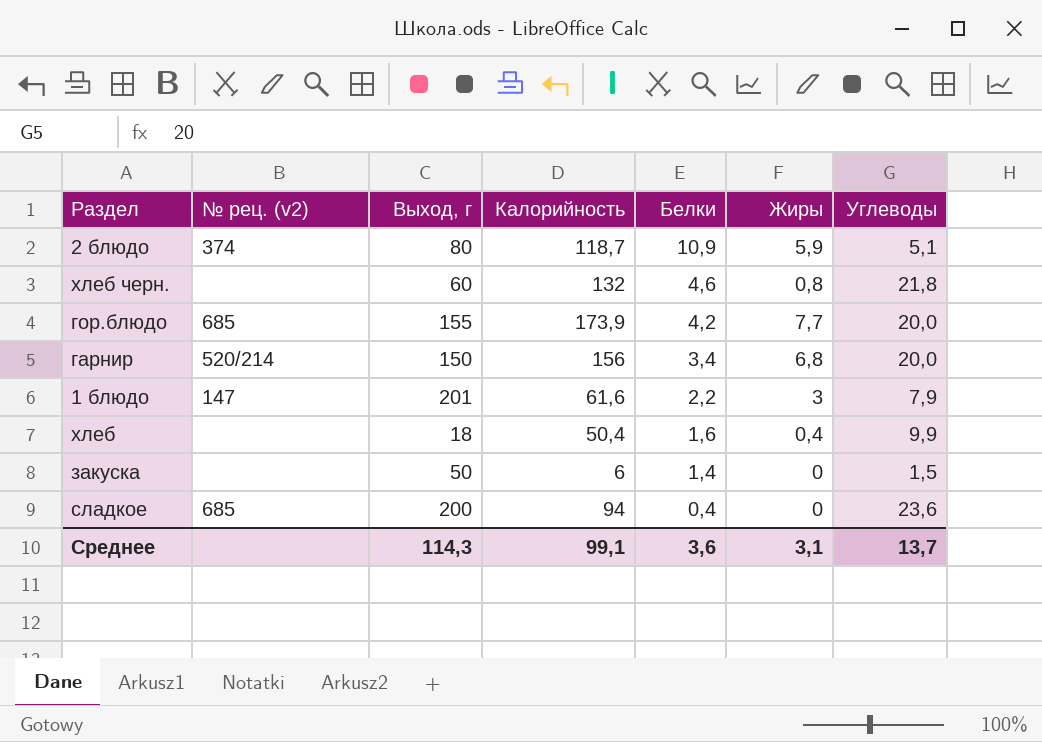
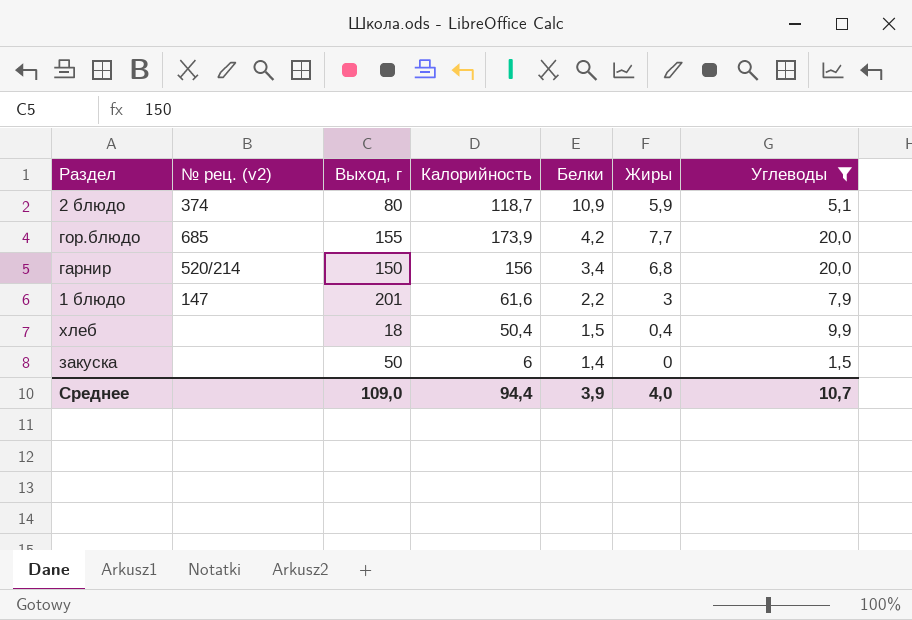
filter: none -> Углеводы <= 20,0
хлеб | Белки: 1,6 -> 1,5
Среднее | Выход, г: 114,3 -> 109,0
Среднее | Калорийность: 99,1 -> 94,4
Среднее | Белки: 3,6 -> 3,9
Среднее | Жиры: 3,1 -> 4,0
Среднее | Углеводы: 13,7 -> 10,7

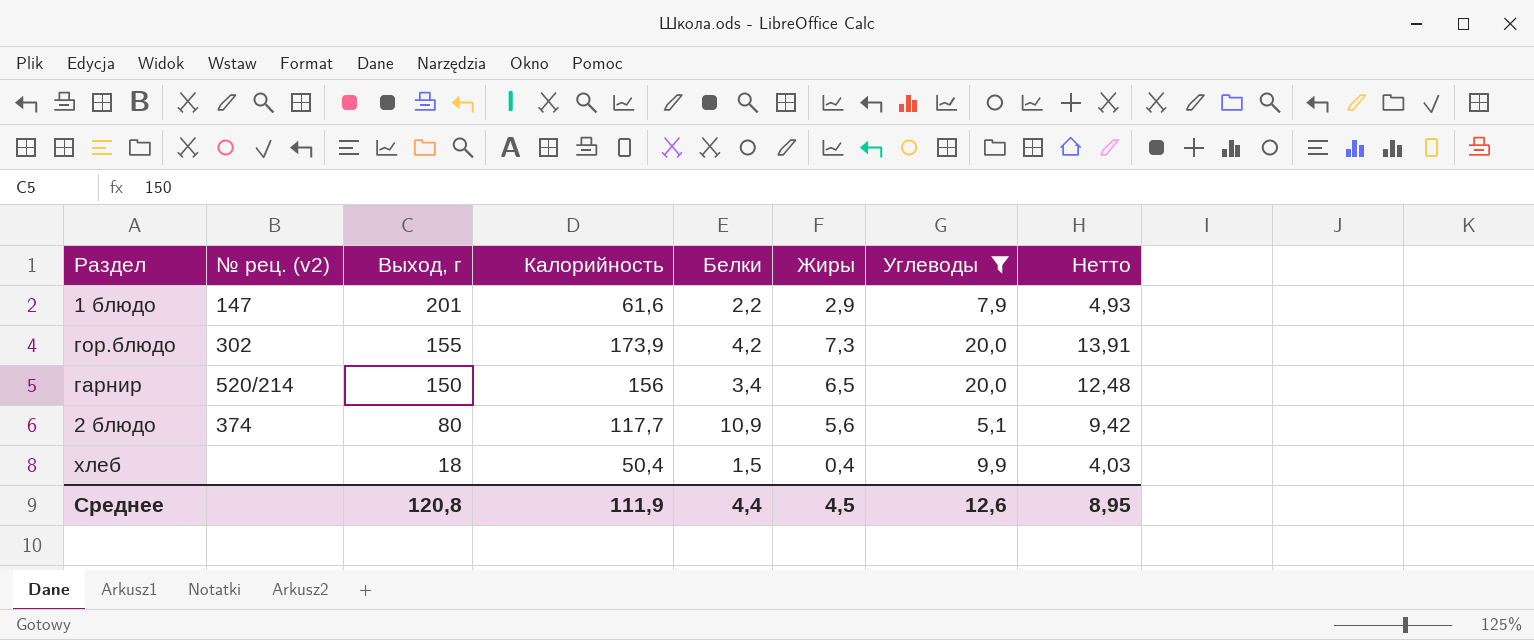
row order: Белки descending -> Выход, г descending
column Нетто | formula: none -> [Калорийность] * 0,08
row закуска: none | 50 | 6 | 1,4 | 0 | 1,5 -> none
1 блюдо | Жиры: 3 -> 2,9
гор.блюдо | № рец. (v2): 685 -> 302
гор.блюдо | Жиры: 7,7 -> 7,3
гарнир | Жиры: 6,8 -> 6,5
2 блюдо | Калорийность: 118,7 -> 117,7
2 блюдо | Жиры: 5,9 -> 5,6
Среднее | Выход, г: 109,0 -> 120,8
Среднее | Калорийность: 94,4 -> 111,9
Среднее | Белки: 3,9 -> 4,4
Среднее | Жиры: 4,0 -> 4,5
Среднее | Углеводы: 10,7 -> 12,6

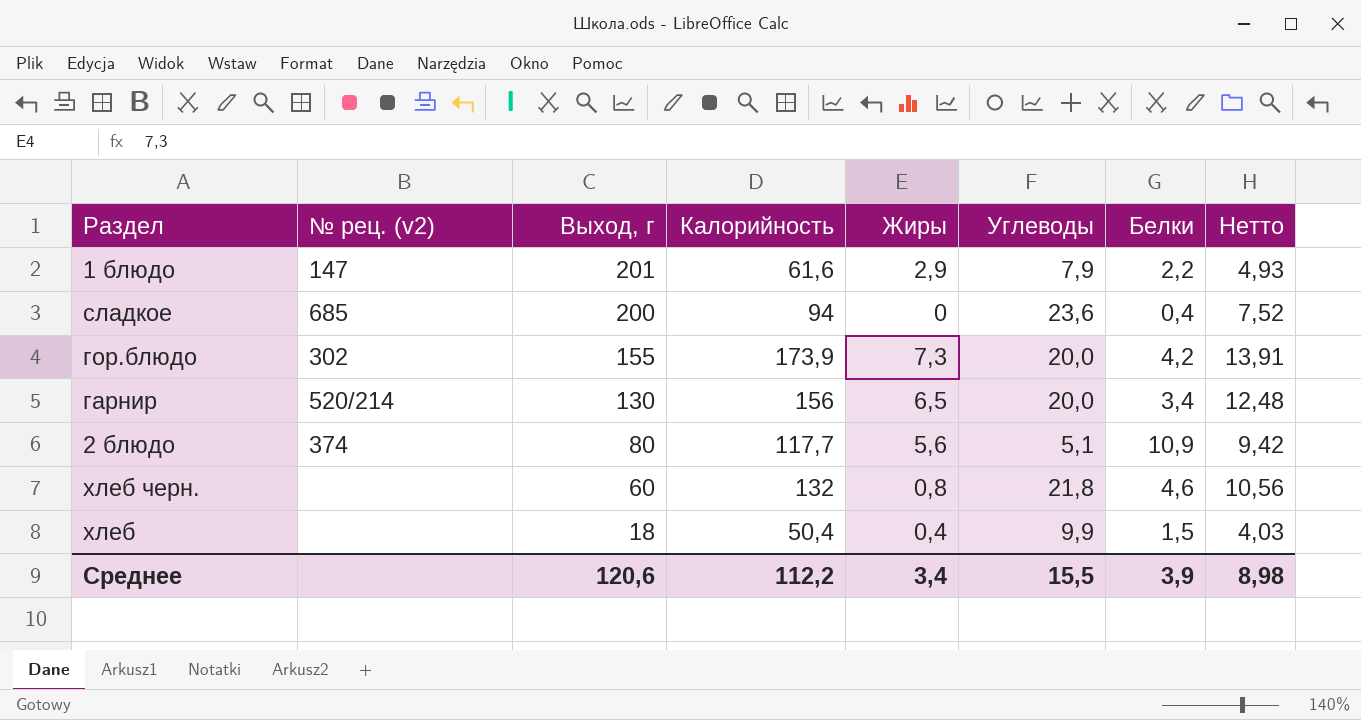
filter: Углеводы <= 20,0 -> none
column Белки | position: 5 -> 7
гарнир | Выход, г: 150 -> 130
Среднее | Выход, г: 120,8 -> 120,6
Среднее | Калорийность: 111,9 -> 112,2
Среднее | Жиры: 4,5 -> 3,4
Среднее | Углеводы: 12,6 -> 15,5
Среднее | Белки: 4,4 -> 3,9
Среднее | Нетто: 8,95 -> 8,98

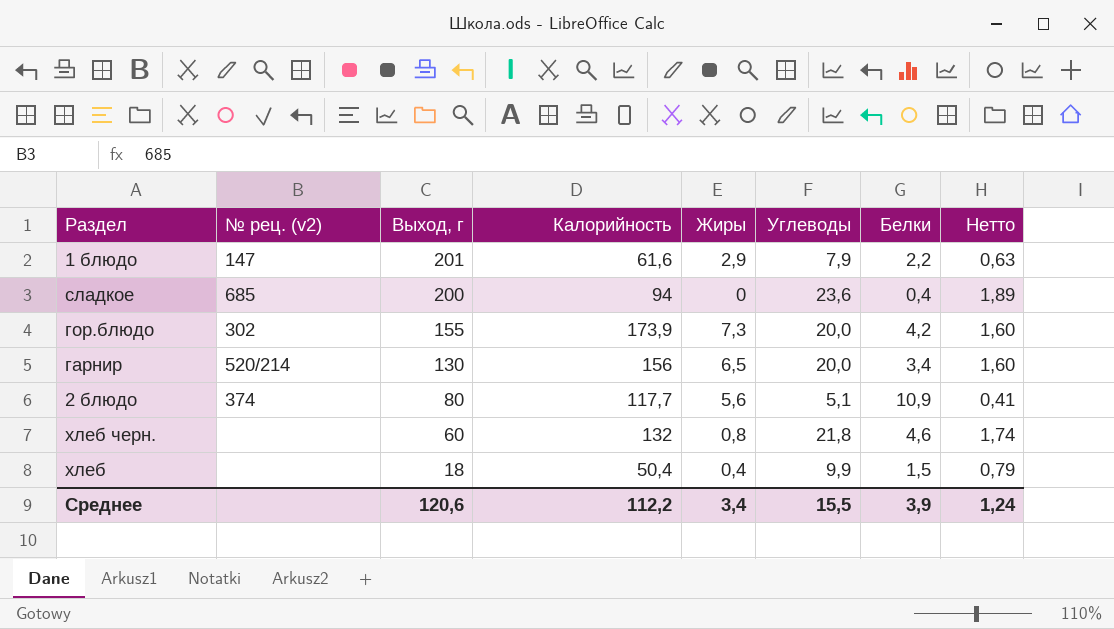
column Нетто | formula: [Калорийность] * 0,08 -> [Углеводы] * 0,08
Среднее | Нетто: 8,98 -> 1,24

